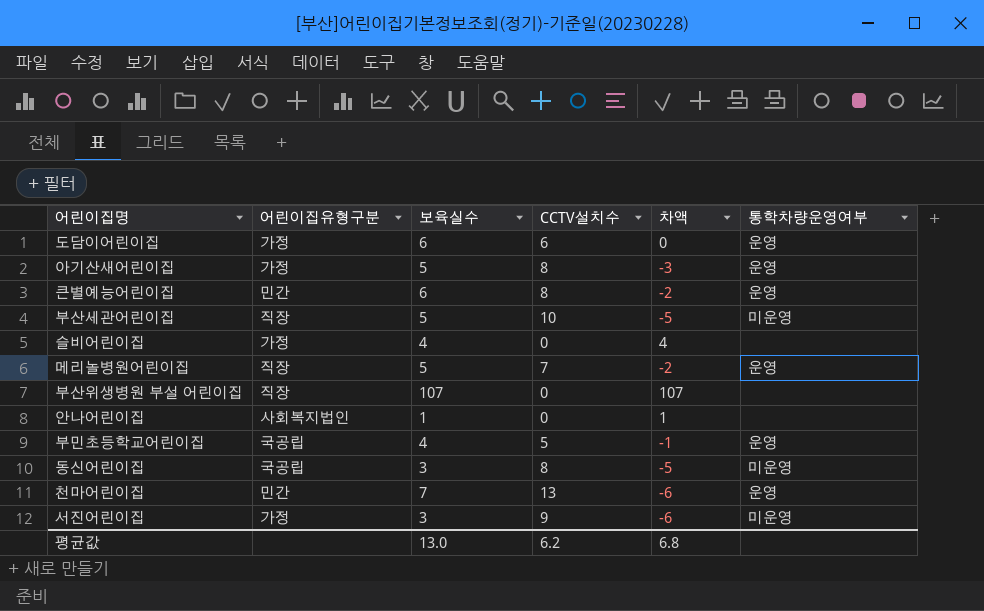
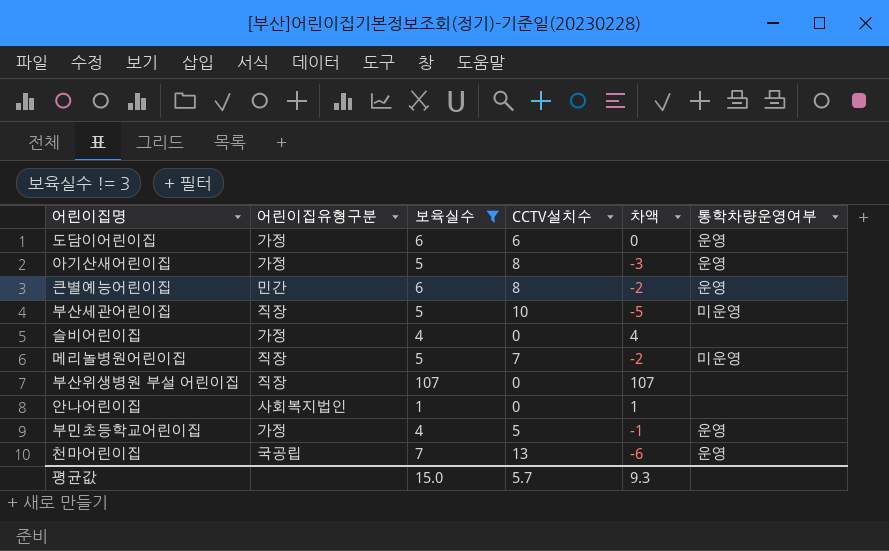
filter: none -> 보육실수 != 3
메리놀병원어린이집 | 통학차량운영여부: 운영 -> 미운영
부민초등학교어린이집 | 어린이집유형구분: 국공립 -> 가정
천마어린이집 | 어린이집유형구분: 민간 -> 국공립
평균값 | 보육실수: 13.0 -> 15.0
평균값 | CCTV설치수: 6.2 -> 5.7
평균값 | 차액: 6.8 -> 9.3

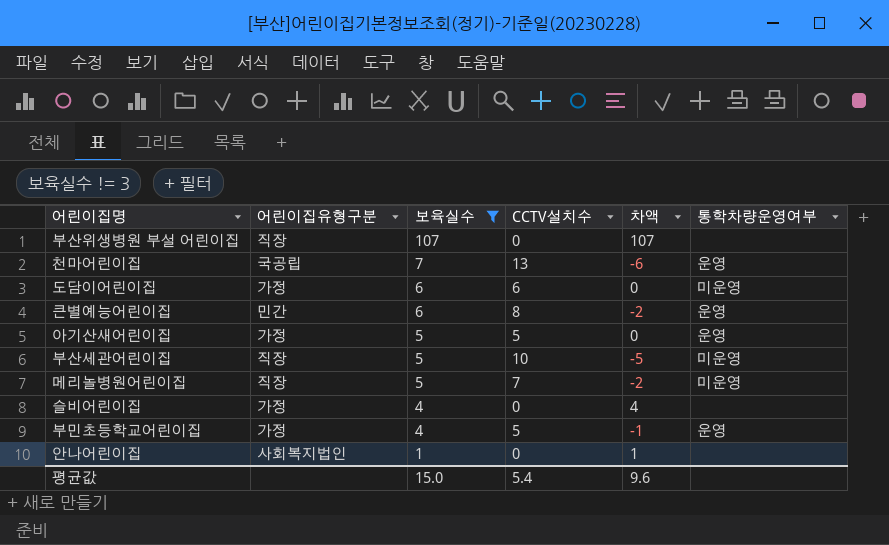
row order: none -> 보육실수 descending
도담이어린이집 | 통학차량운영여부: 운영 -> 미운영
아기산새어린이집 | CCTV설치수: 8 -> 5
아기산새어린이집 | 차액: -3 -> 0
평균값 | CCTV설치수: 5.7 -> 5.4
평균값 | 차액: 9.3 -> 9.6

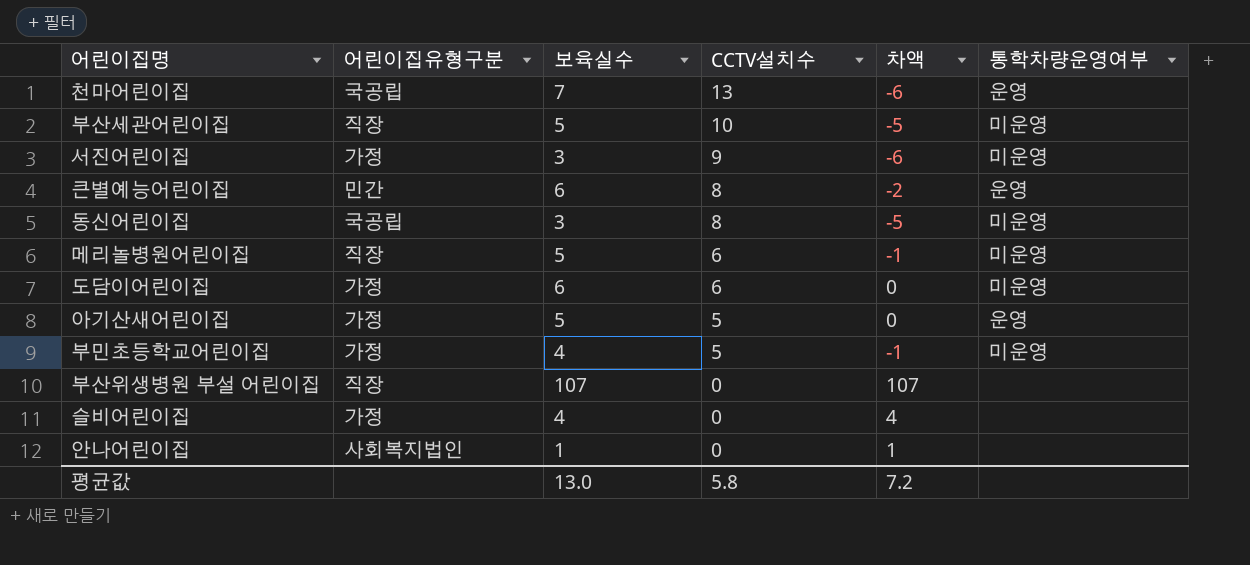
filter: 보육실수 != 3 -> none
row order: 보육실수 descending -> CCTV설치수 descending
메리놀병원어린이집 | CCTV설치수: 7 -> 6
메리놀병원어린이집 | 차액: -2 -> -1
부민초등학교어린이집 | 통학차량운영여부: 운영 -> 미운영
평균값 | 보육실수: 15.0 -> 13.0
평균값 | CCTV설치수: 5.4 -> 5.8
평균값 | 차액: 9.6 -> 7.2

